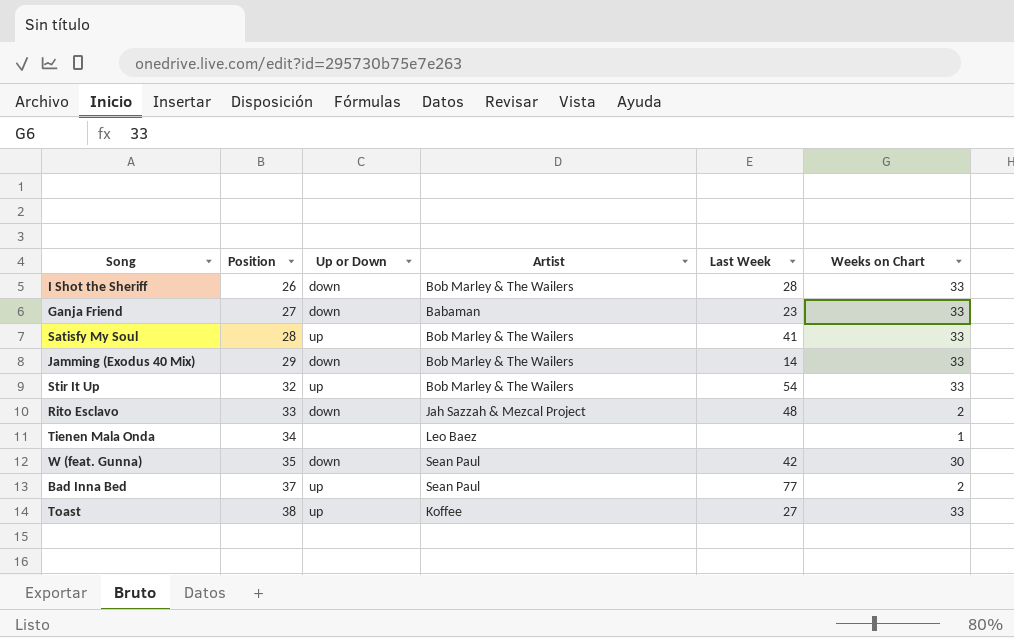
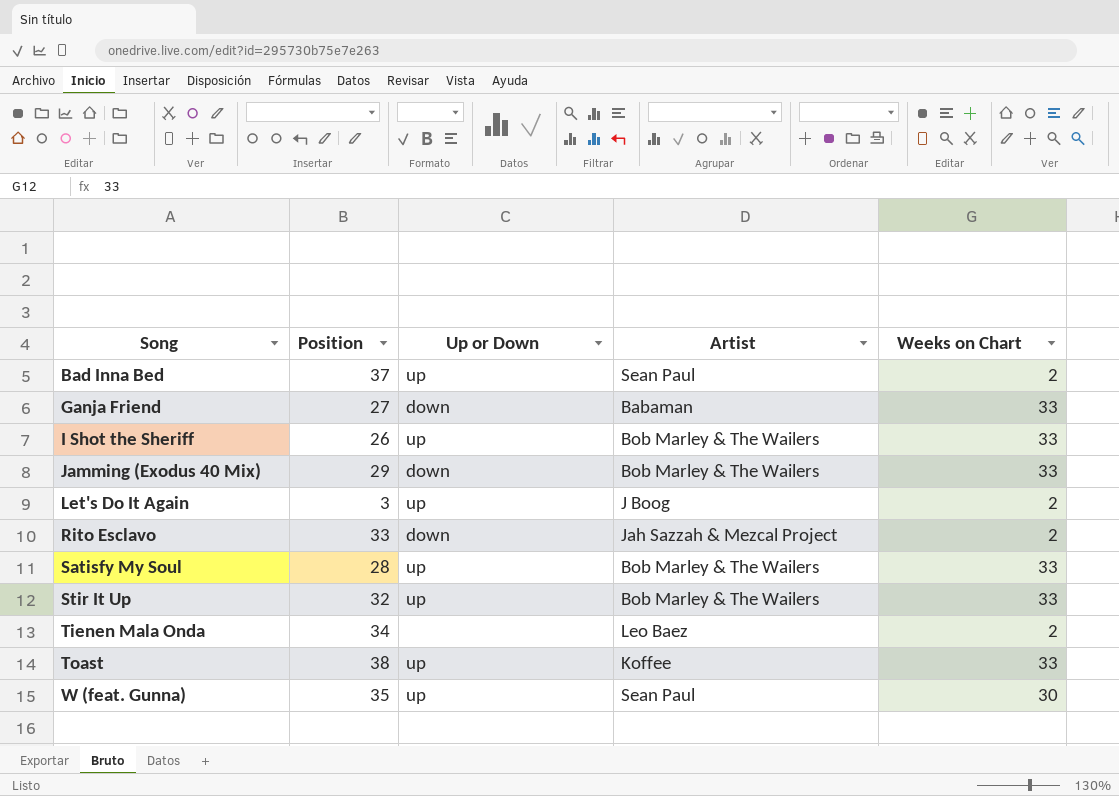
row order: Position ascending -> Song ascending
column Last Week | position: 5 -> none
I Shot the Sheriff | Up or Down: down -> up
row Let's Do It Again: none -> 3 | up | J Boog | 2
Tienen Mala Onda | Weeks on Chart: 1 -> 2
W (feat. Gunna) | Up or Down: down -> up

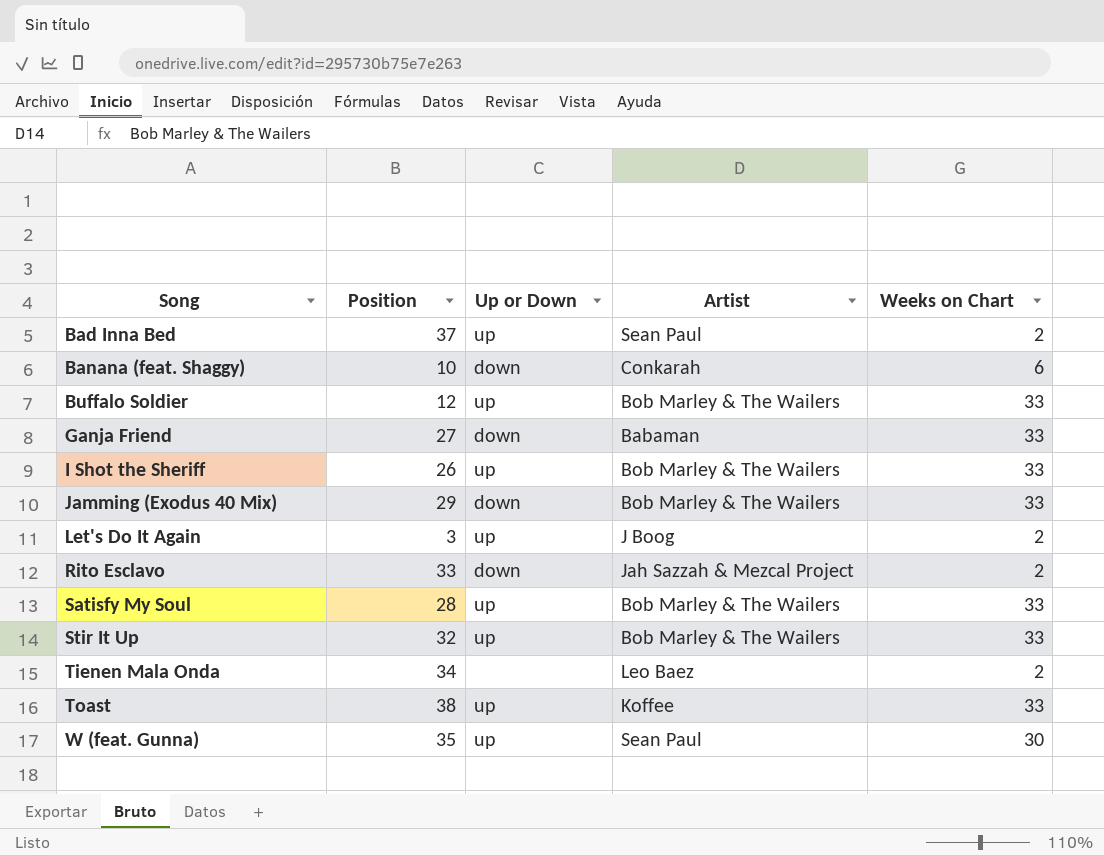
row Banana (feat. Shaggy): none -> 10 | down | Conkarah | 6
row Buffalo Soldier: none -> 12 | up | Bob Marley & The Wailers | 33

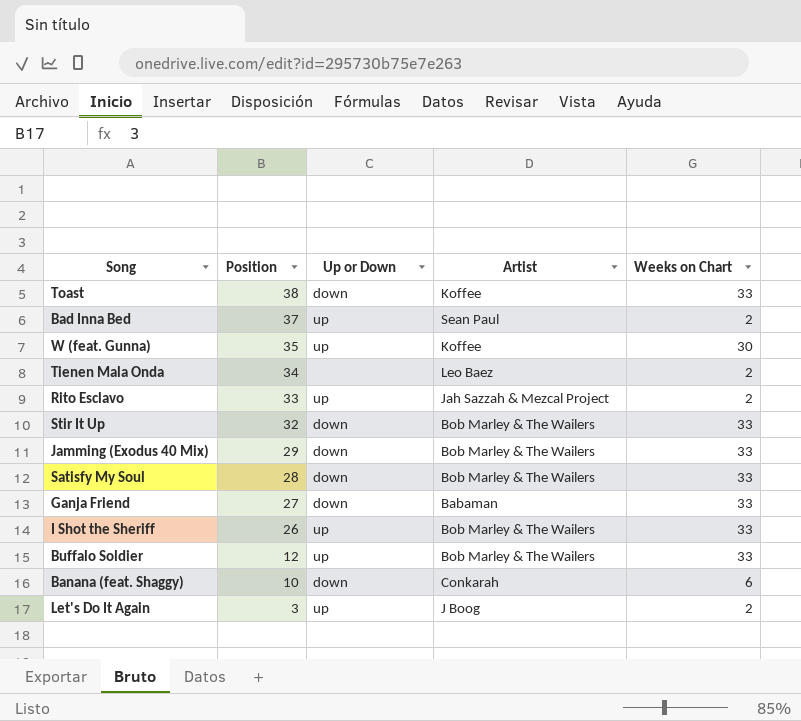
row order: Song ascending -> Position descending
Toast | Up or Down: up -> down
W (feat. Gunna) | Artist: Sean Paul -> Koffee
Rito Esclavo | Up or Down: down -> up
Stir It Up | Up or Down: up -> down
Satisfy My Soul | Up or Down: up -> down

